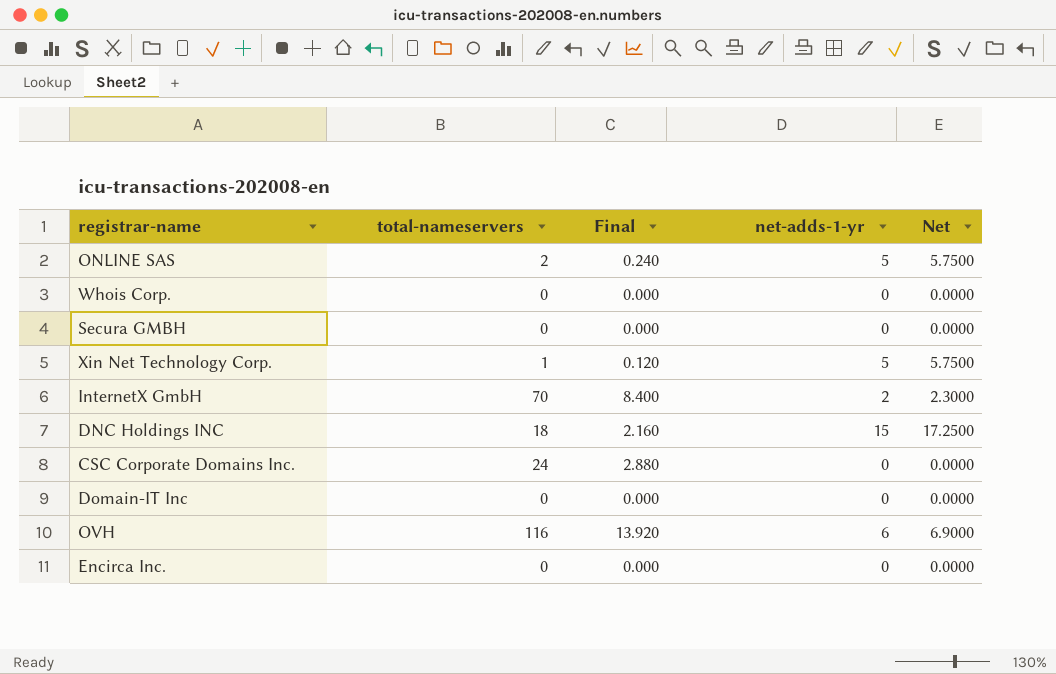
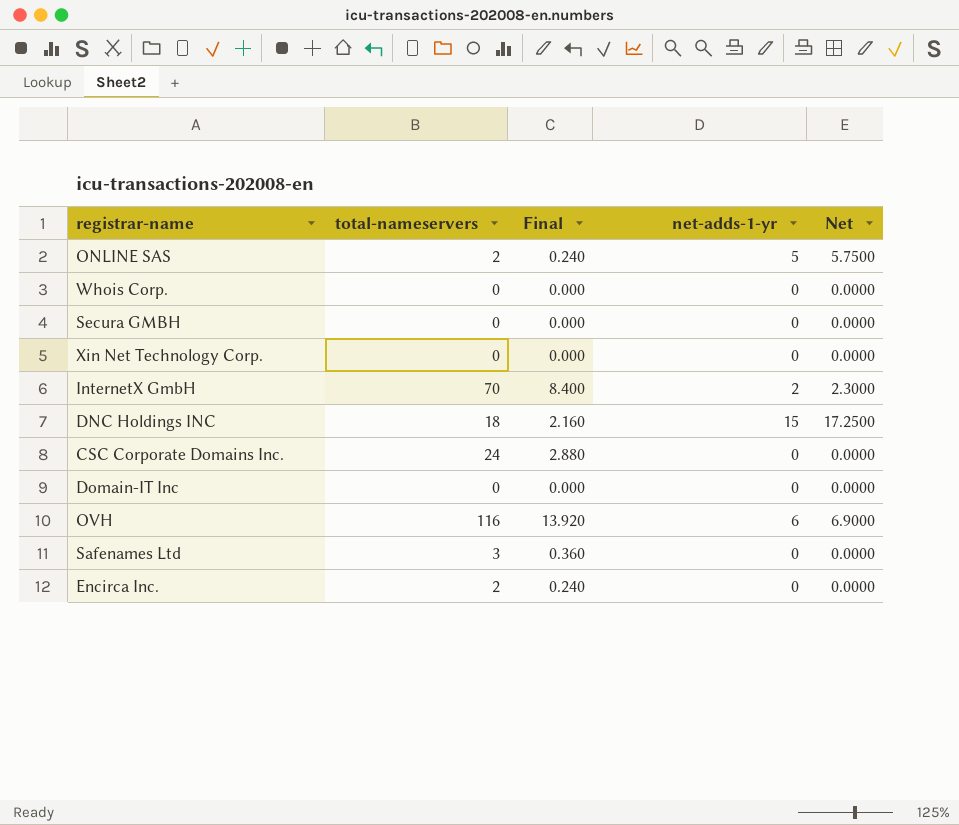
Xin Net Technology Corp. | total-nameservers: 1 -> 0
Xin Net Technology Corp. | Final: 0.120 -> 0.000
Xin Net Technology Corp. | net-adds-1-yr: 5 -> 0
Xin Net Technology Corp. | Net: 5.7500 -> 0.0000
row Safenames Ltd: none -> 3 | 0.360 | 0 | 0.0000
Encirca Inc. | total-nameservers: 0 -> 2
Encirca Inc. | Final: 0.000 -> 0.240

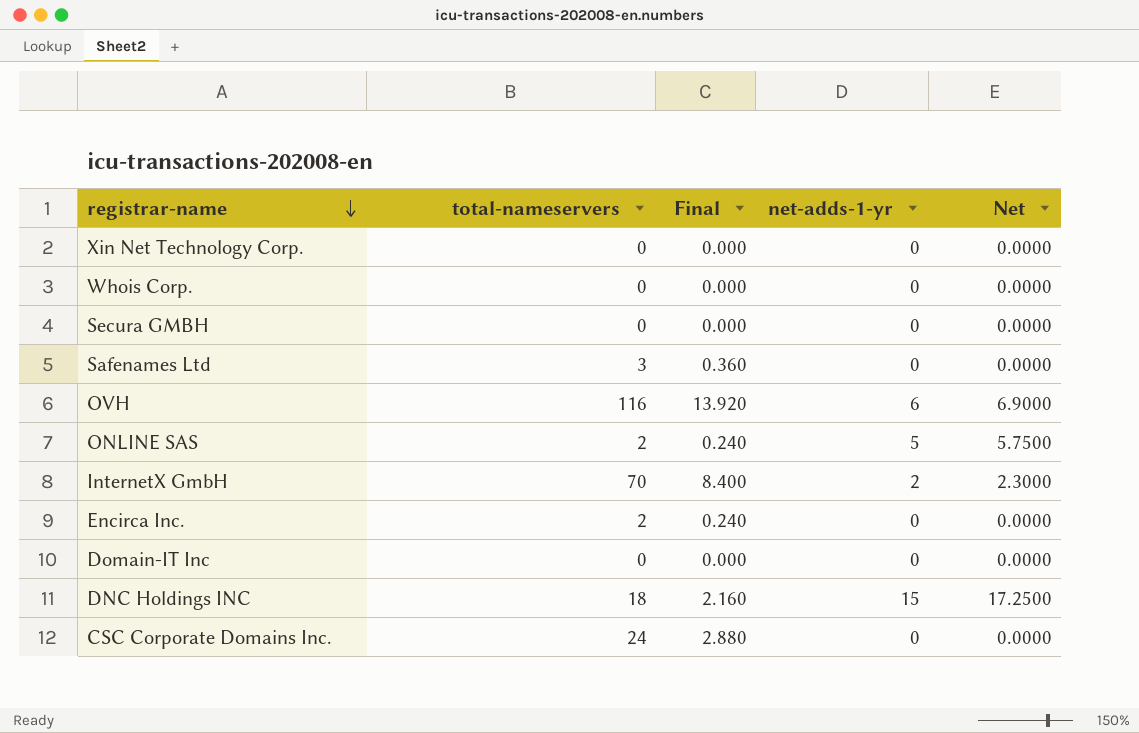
row order: none -> registrar-name descending

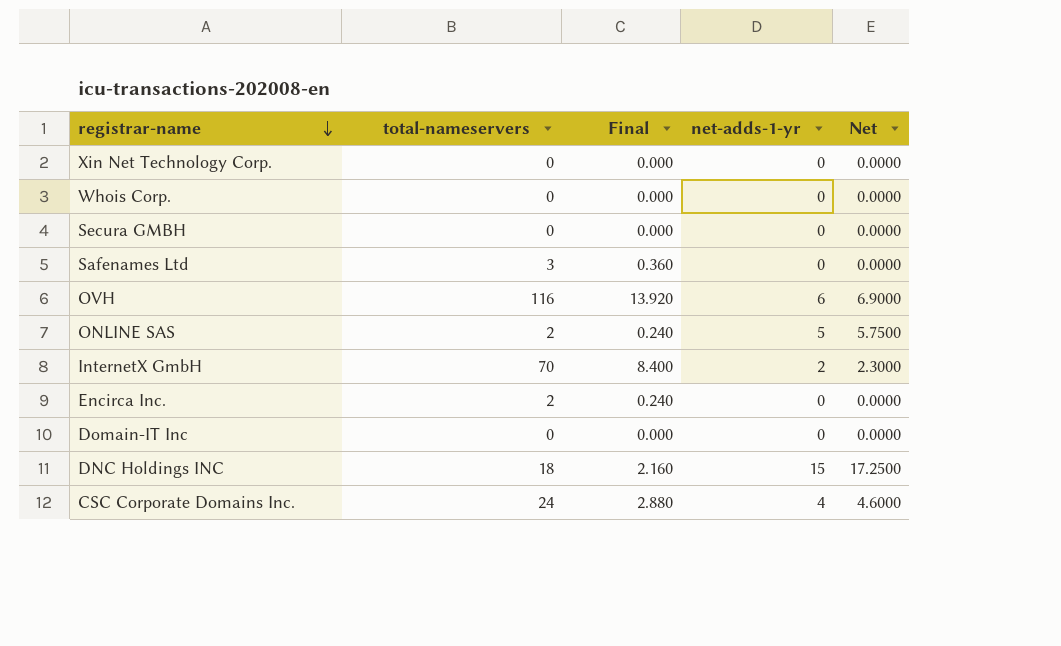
CSC Corporate Domains Inc. | net-adds-1-yr: 0 -> 4
CSC Corporate Domains Inc. | Net: 0.0000 -> 4.6000

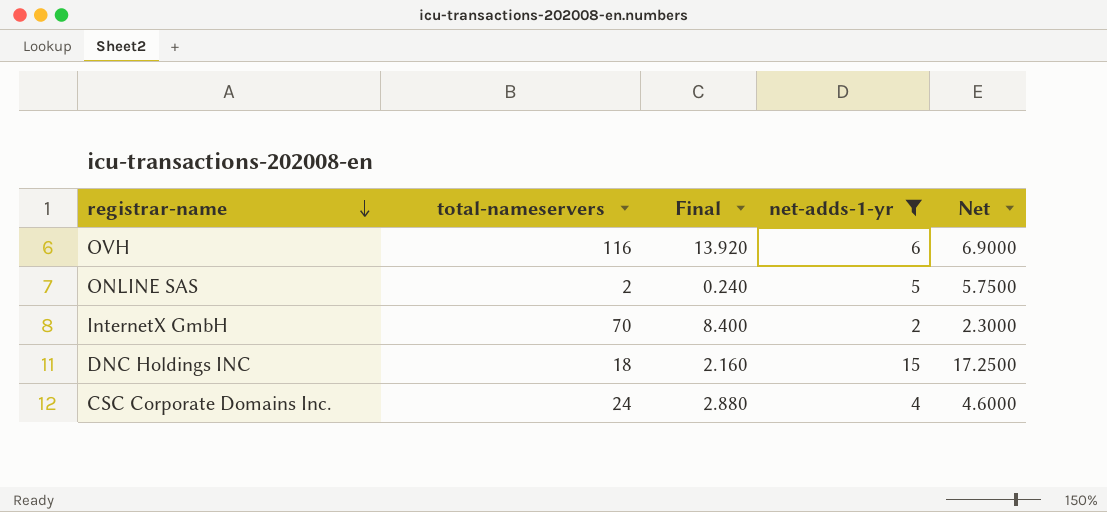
filter: none -> net-adds-1-yr != 0

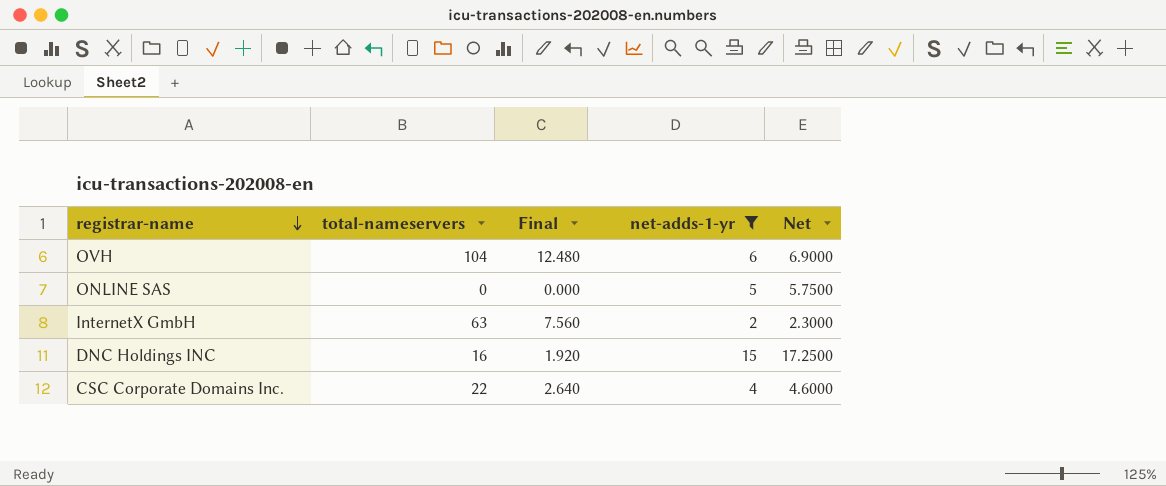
OVH | total-nameservers: 116 -> 104
OVH | Final: 13.920 -> 12.480
ONLINE SAS | total-nameservers: 2 -> 0
ONLINE SAS | Final: 0.240 -> 0.000
InternetX GmbH | total-nameservers: 70 -> 63
InternetX GmbH | Final: 8.400 -> 7.560
DNC Holdings INC | total-nameservers: 18 -> 16
DNC Holdings INC | Final: 2.160 -> 1.920
CSC Corporate Domains Inc. | total-nameservers: 24 -> 22
CSC Corporate Domains Inc. | Final: 2.880 -> 2.640

